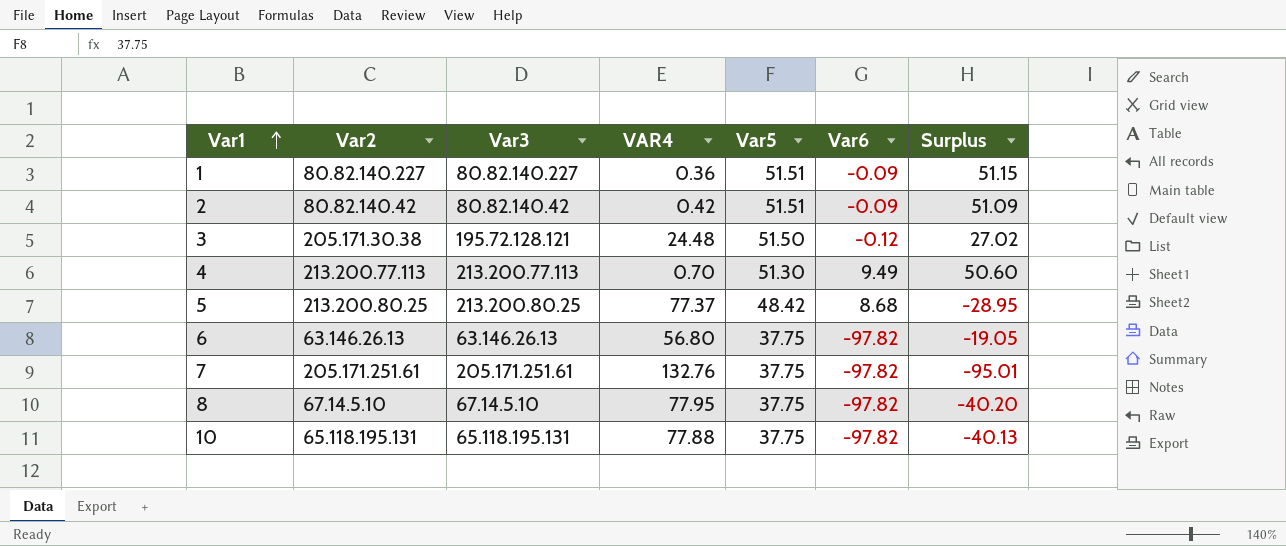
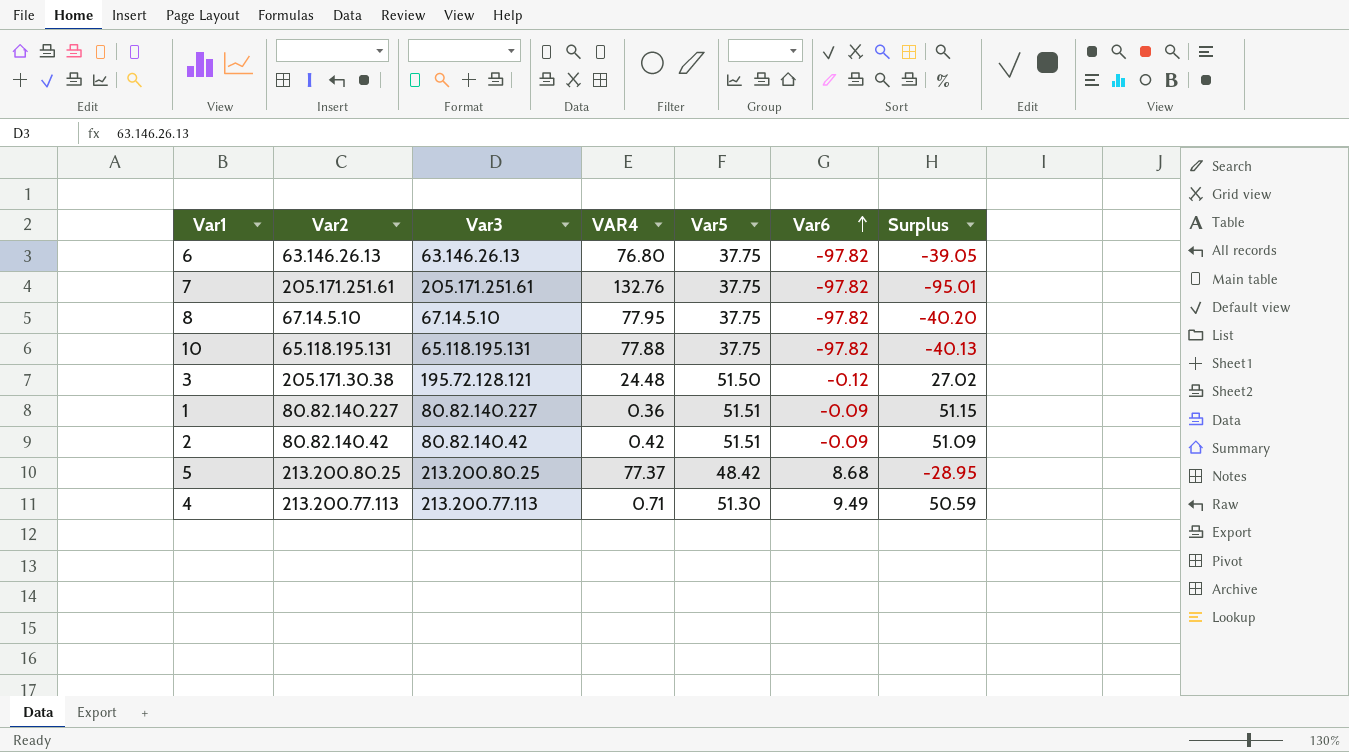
row order: Var1 ascending -> Var6 ascending
6 | VAR4: 56.80 -> 76.80
6 | Surplus: -19.05 -> -39.05
4 | VAR4: 0.70 -> 0.71
4 | Surplus: 50.60 -> 50.59

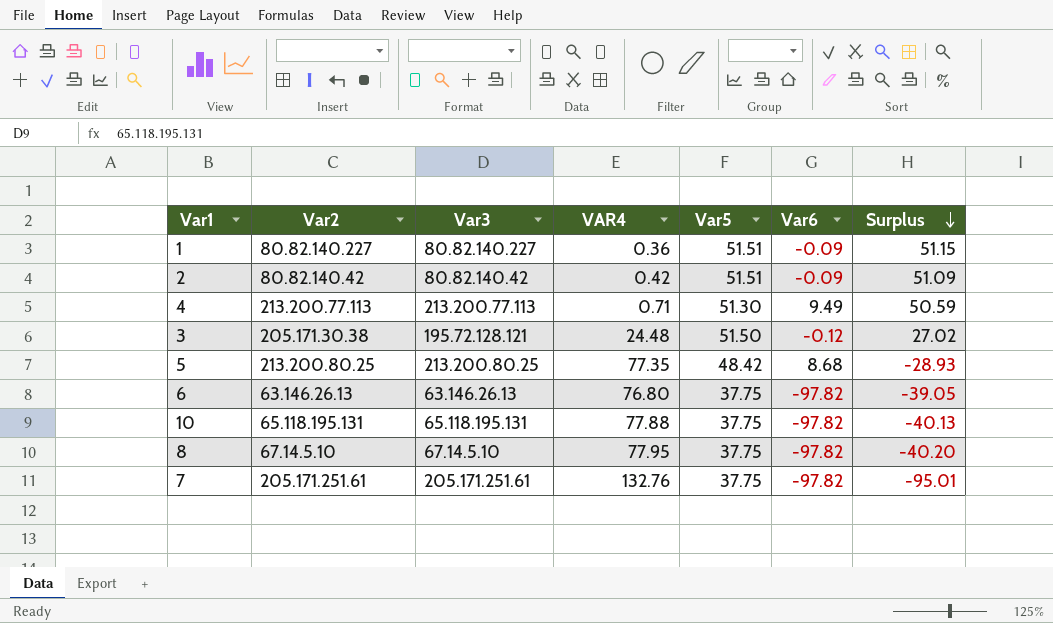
row order: Var6 ascending -> Surplus descending
5 | VAR4: 77.37 -> 77.35
5 | Surplus: -28.95 -> -28.93

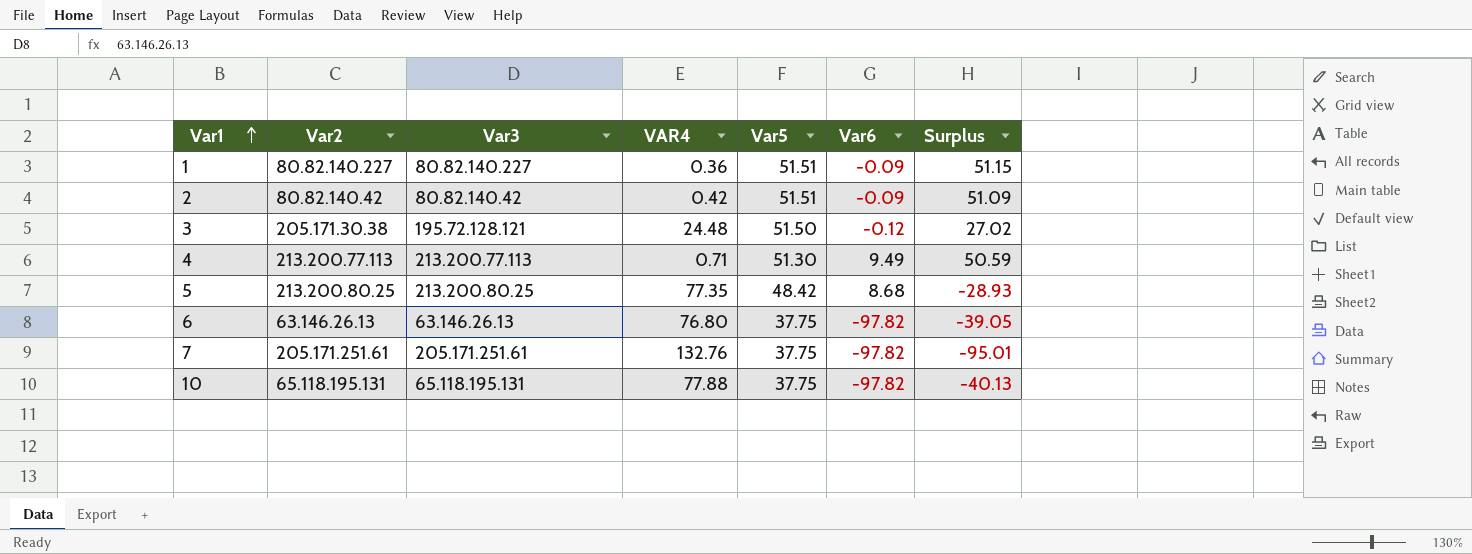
row order: Surplus descending -> Var1 ascending
row 8: 67.14.5.10 | 67.14.5.10 | 77.95 | 37.75 | -97.82 | -40.20 -> none

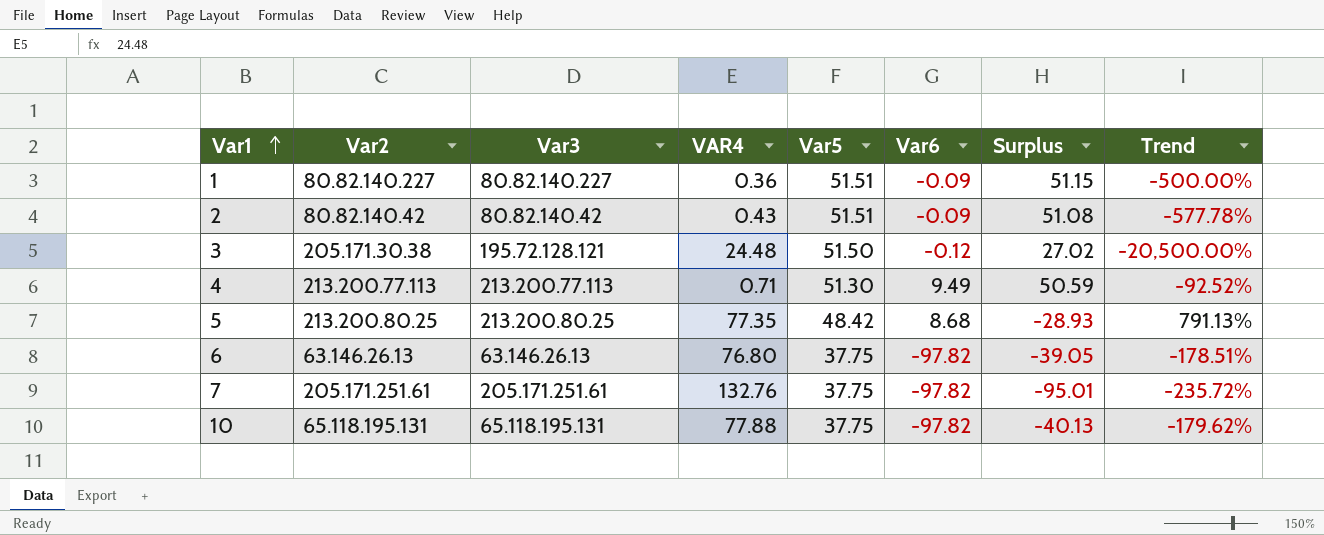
column Trend | formula: none -> ([VAR4] - [Var6]) / [Var6]
2 | VAR4: 0.42 -> 0.43
2 | Surplus: 51.09 -> 51.08

